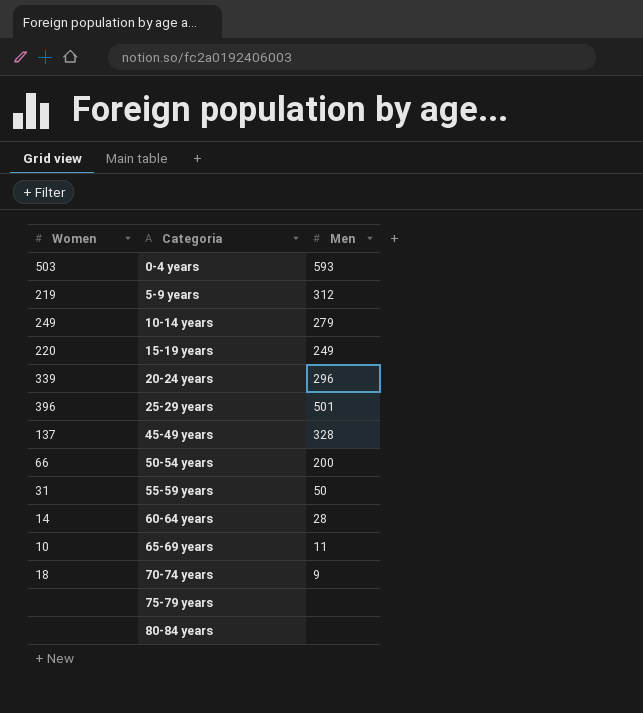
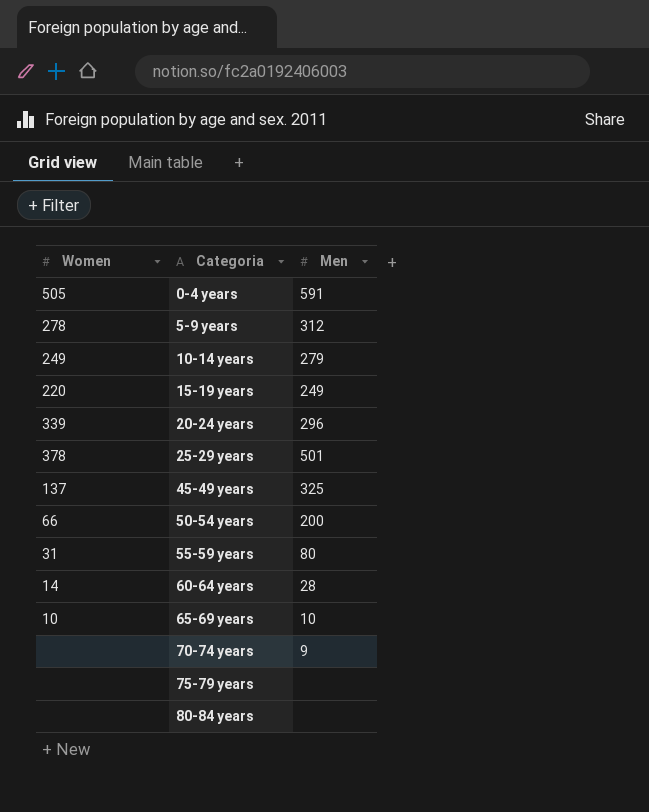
0-4 years | Women: 503 -> 505
0-4 years | Men: 593 -> 591
5-9 years | Women: 219 -> 278
25-29 years | Women: 396 -> 378
45-49 years | Men: 328 -> 325
55-59 years | Men: 50 -> 80
65-69 years | Men: 11 -> 10
70-74 years | Women: 18 -> none

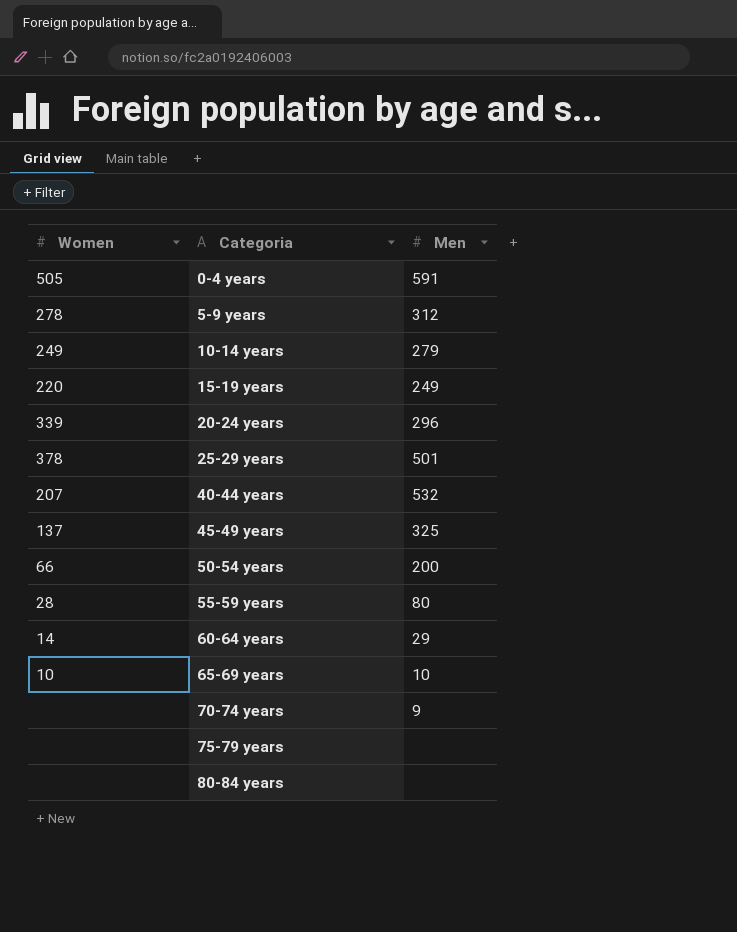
row 40-44 years: none -> 207 | 532
55-59 years | Women: 31 -> 28
60-64 years | Men: 28 -> 29

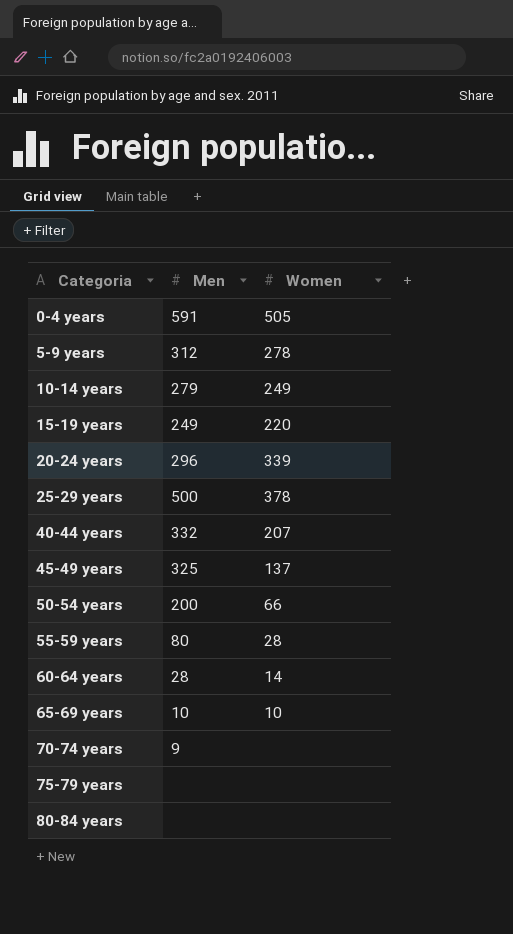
column Women | position: 1 -> 3
25-29 years | Men: 501 -> 500
40-44 years | Men: 532 -> 332
60-64 years | Men: 29 -> 28

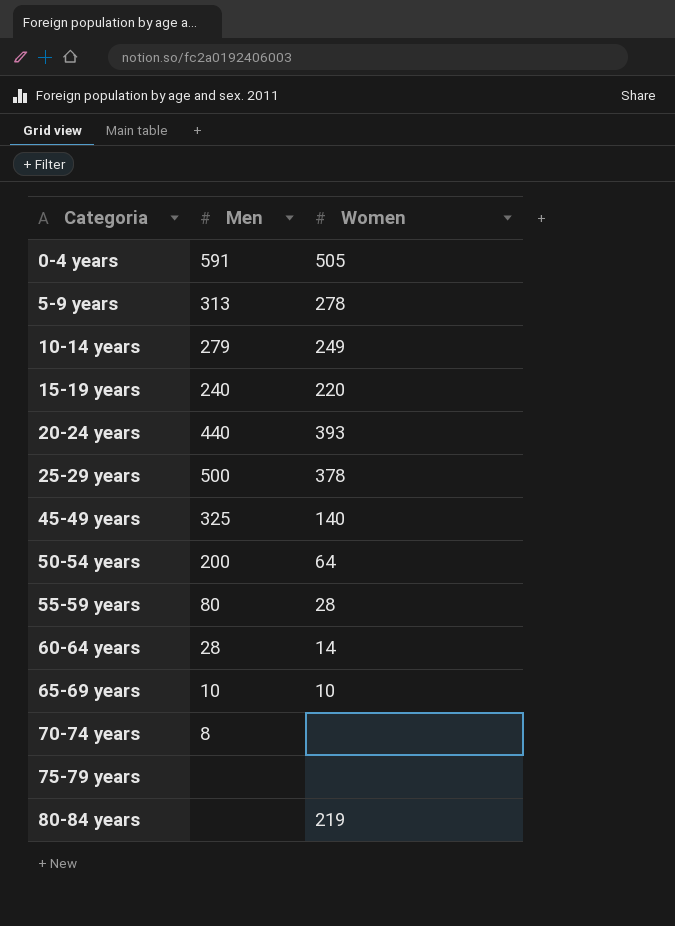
row 40-44 years: 332 | 207 -> none
5-9 years | Men: 312 -> 313
15-19 years | Men: 249 -> 240
20-24 years | Men: 296 -> 440
20-24 years | Women: 339 -> 393
45-49 years | Women: 137 -> 140
50-54 years | Women: 66 -> 64
70-74 years | Men: 9 -> 8
80-84 years | Women: none -> 219

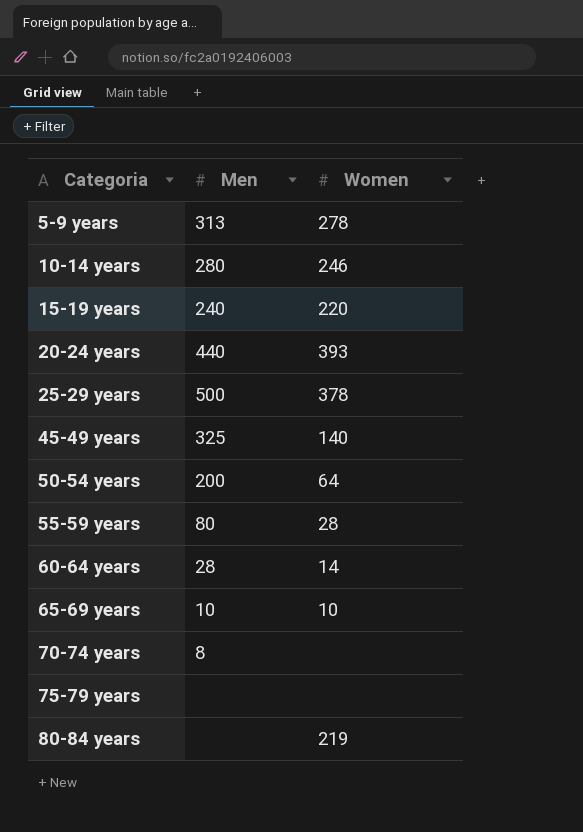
row 0-4 years: 591 | 505 -> none
10-14 years | Men: 279 -> 280
10-14 years | Women: 249 -> 246

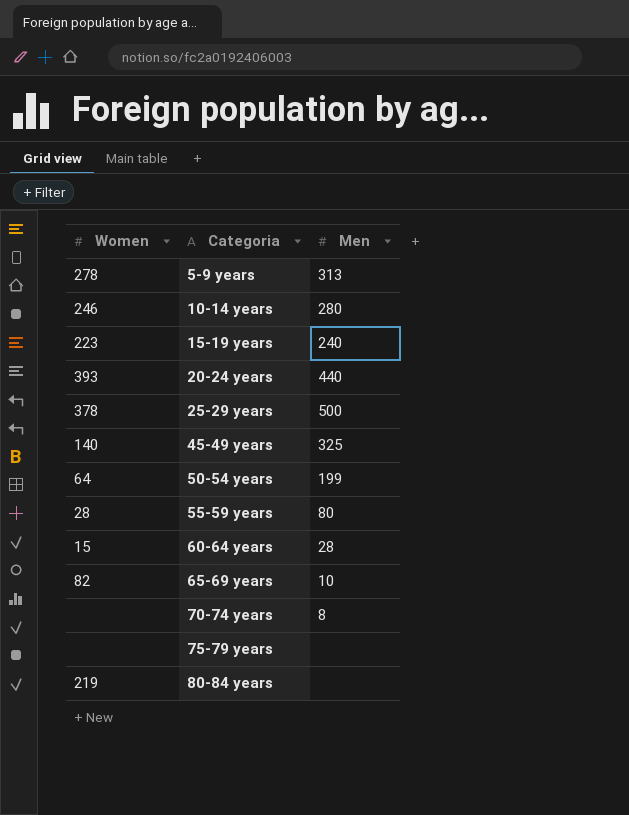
column Women | position: 3 -> 1
15-19 years | Women: 220 -> 223
50-54 years | Men: 200 -> 199
60-64 years | Women: 14 -> 15
65-69 years | Women: 10 -> 82

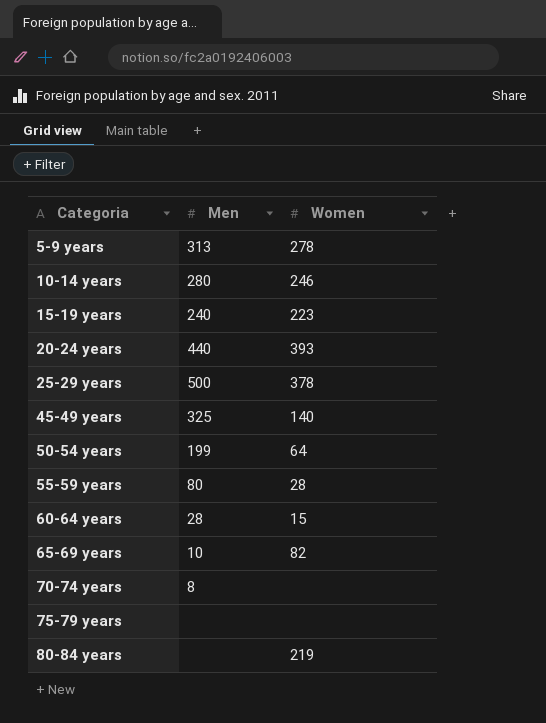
column Women | position: 1 -> 3

